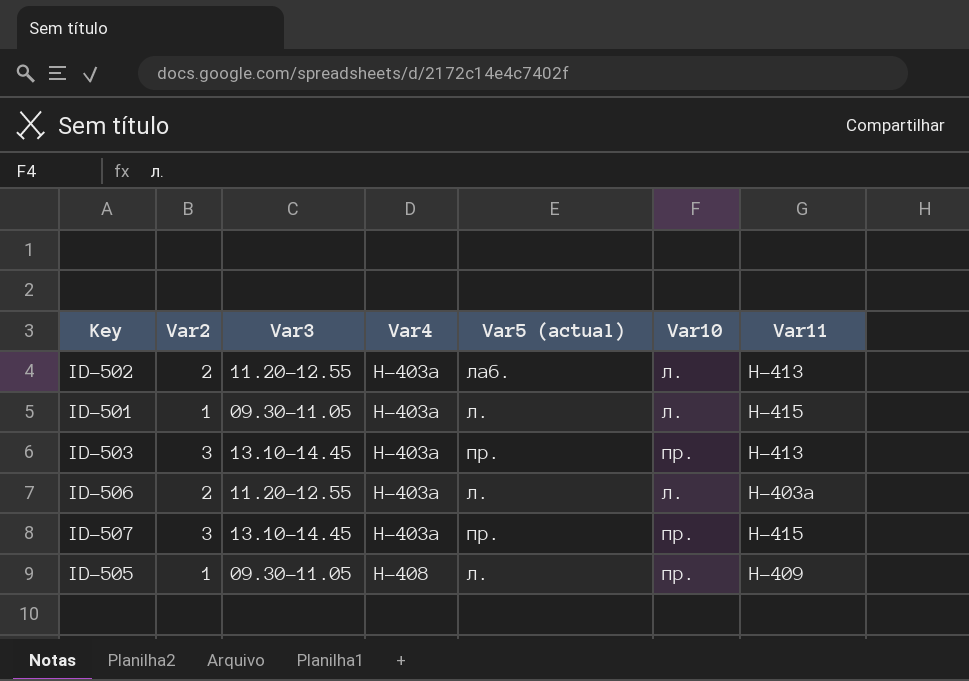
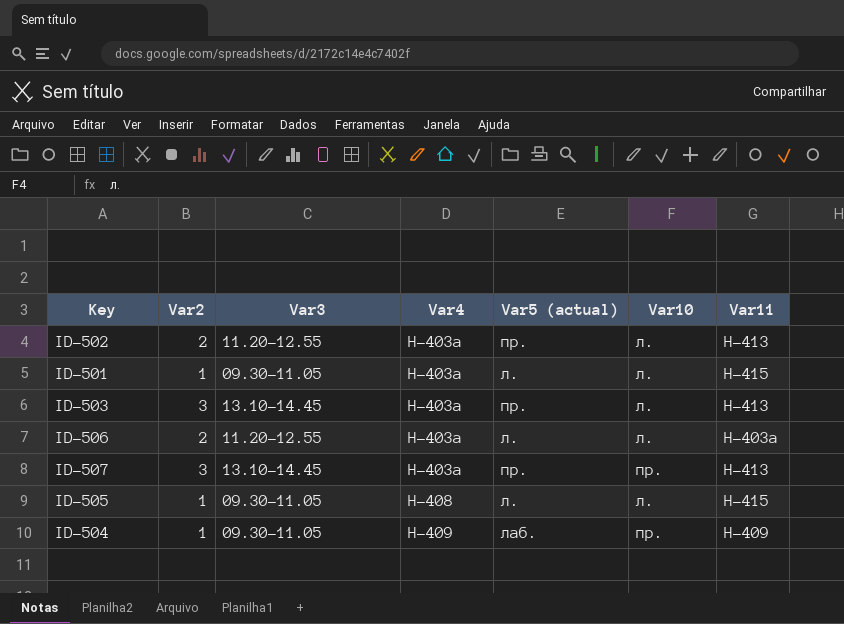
ID-502 | Var5 (actual): лаб. -> пр.
ID-503 | Var10: пр. -> л.
ID-507 | Var11: Н-415 -> Н-413
ID-505 | Var10: пр. -> л.
ID-505 | Var11: Н-409 -> Н-415
row ID-504: none -> 1 | 09.30-11.05 | Н-409 | лаб. | пр. | Н-409

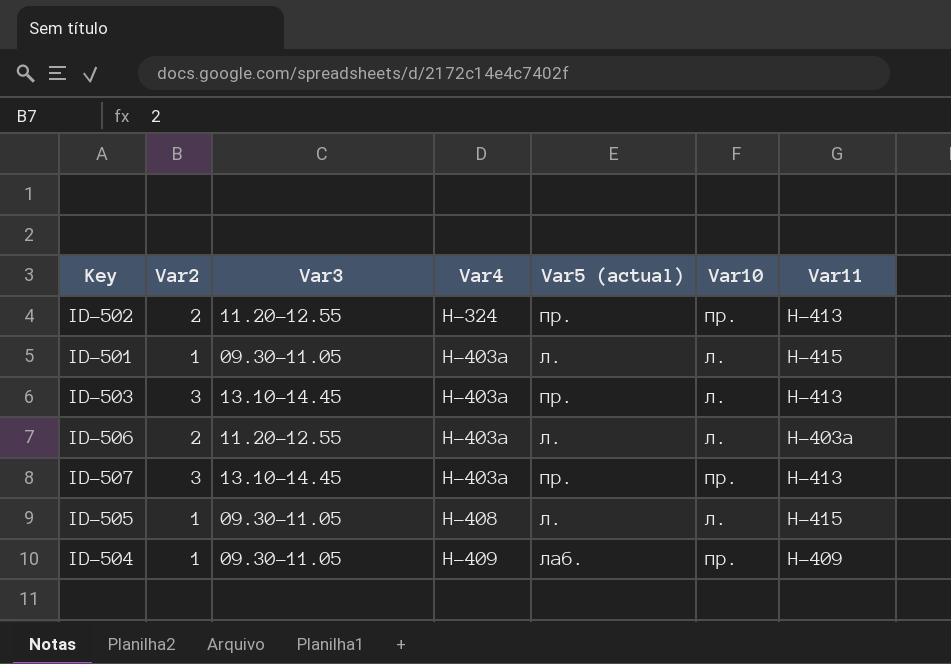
ID-502 | Var4: Н-403а -> Н-324
ID-502 | Var10: л. -> пр.

